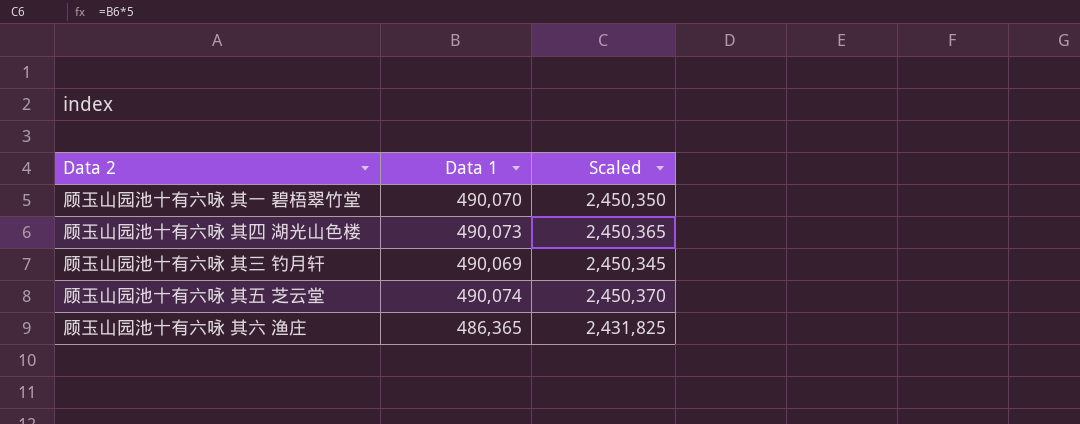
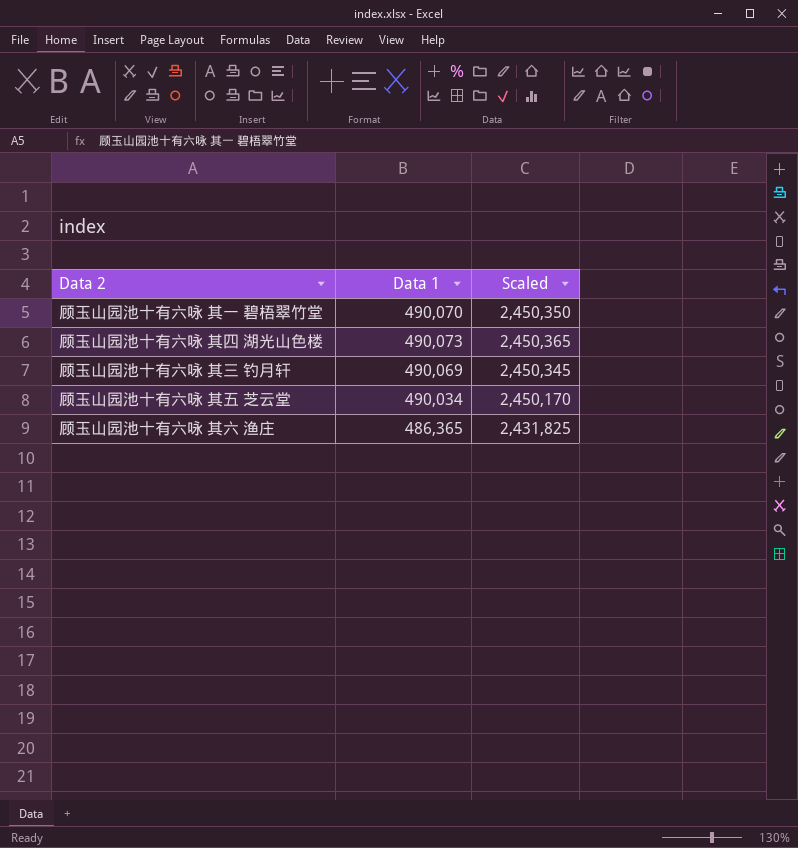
顾玉山园池十有六咏 其五 芝云堂 | Data 1: 490,074 -> 490,034
顾玉山园池十有六咏 其五 芝云堂 | Scaled: 2,450,370 -> 2,450,170

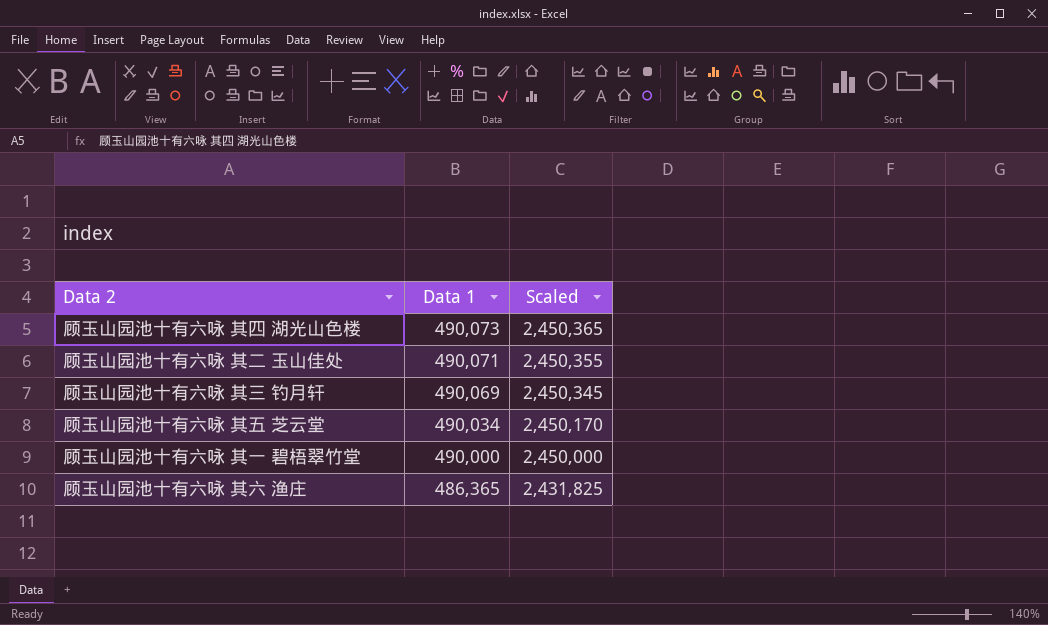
row order: none -> Data 1 descending
row 顾玉山园池十有六咏 其二 玉山佳处: none -> 490,071 | 2,450,355
顾玉山园池十有六咏 其一 碧梧翠竹堂 | Data 1: 490,070 -> 490,000
顾玉山园池十有六咏 其一 碧梧翠竹堂 | Scaled: 2,450,350 -> 2,450,000

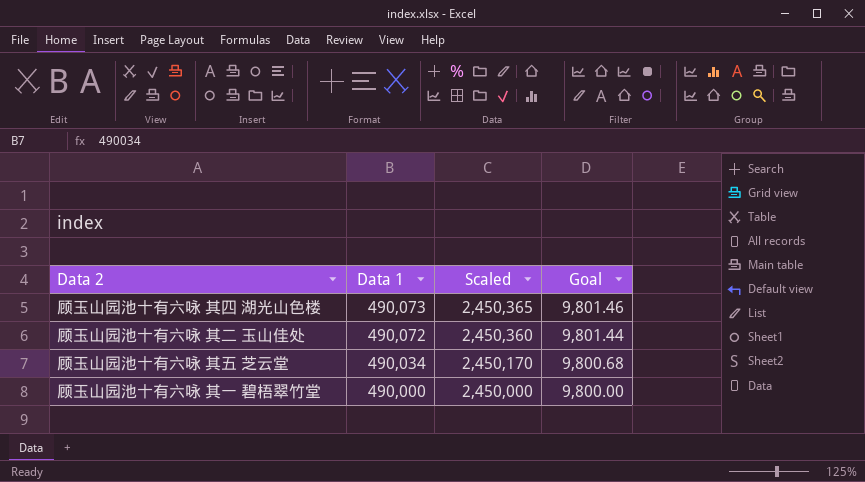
column Goal | formula: none -> [Data 1] * 0.02
row 顾玉山园池十有六咏 其三 钓月轩: 490,069 | 2,450,345 -> none
row 顾玉山园池十有六咏 其六 渔庄: 486,365 | 2,431,825 -> none
顾玉山园池十有六咏 其二 玉山佳处 | Data 1: 490,071 -> 490,072
顾玉山园池十有六咏 其二 玉山佳处 | Scaled: 2,450,355 -> 2,450,360

